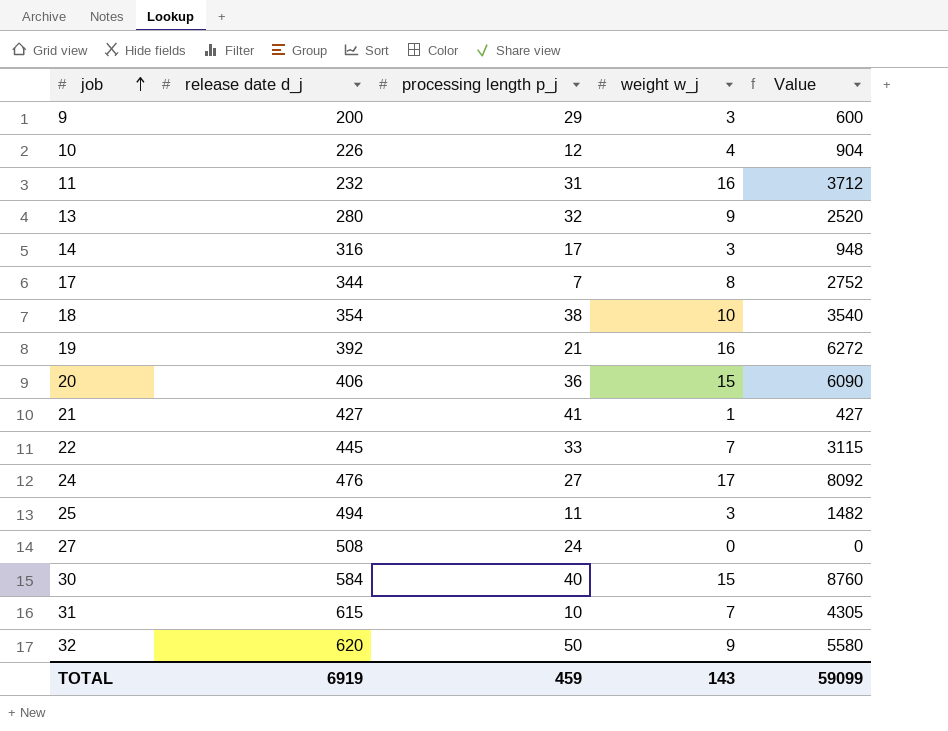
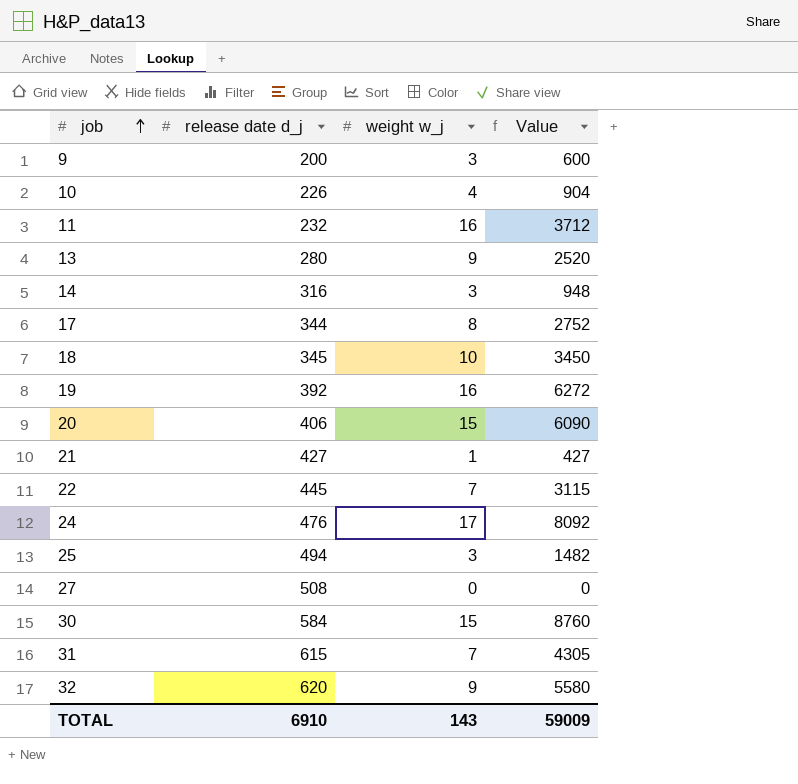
column processing length p_j | position: 3 -> none
18 | release date d_j: 354 -> 345
18 | Value: 3540 -> 3450
TOTAL | release date d_j: 6919 -> 6910
TOTAL | Value: 59099 -> 59009

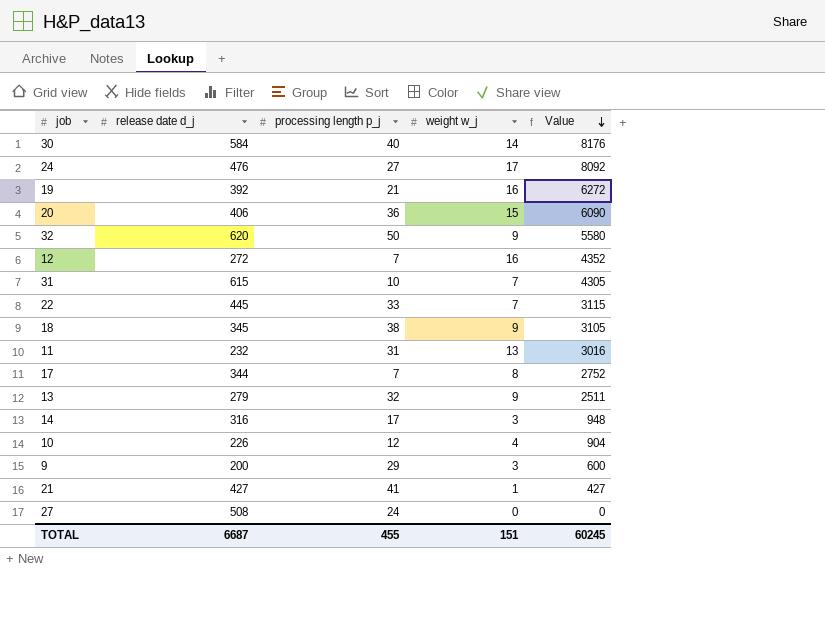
row order: job ascending -> Value descending
column processing length p_j | position: none -> 3
row 25: 494 | 3 | 1482 -> none
30 | weight w_j: 15 -> 14
30 | Value: 8760 -> 8176
row 12: none -> 272 | 7 | 16 | 4352
18 | weight w_j: 10 -> 9
18 | Value: 3450 -> 3105
11 | weight w_j: 16 -> 13
11 | Value: 3712 -> 3016
13 | release date d_j: 280 -> 279
13 | Value: 2520 -> 2511
TOTAL | release date d_j: 6910 -> 6687
TOTAL | weight w_j: 143 -> 151
TOTAL | Value: 59009 -> 60245

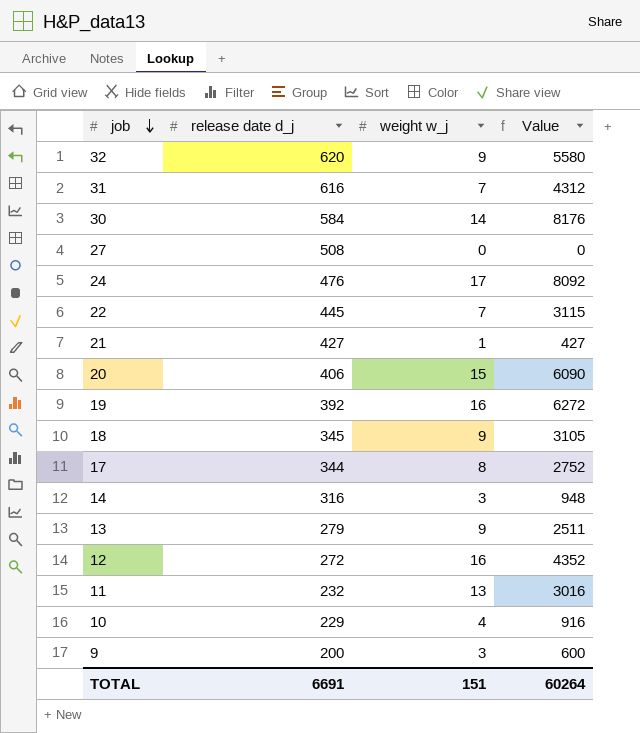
row order: Value descending -> job descending
column processing length p_j | position: 3 -> none
31 | release date d_j: 615 -> 616
31 | Value: 4305 -> 4312
10 | release date d_j: 226 -> 229
10 | Value: 904 -> 916
TOTAL | release date d_j: 6687 -> 6691
TOTAL | Value: 60245 -> 60264

